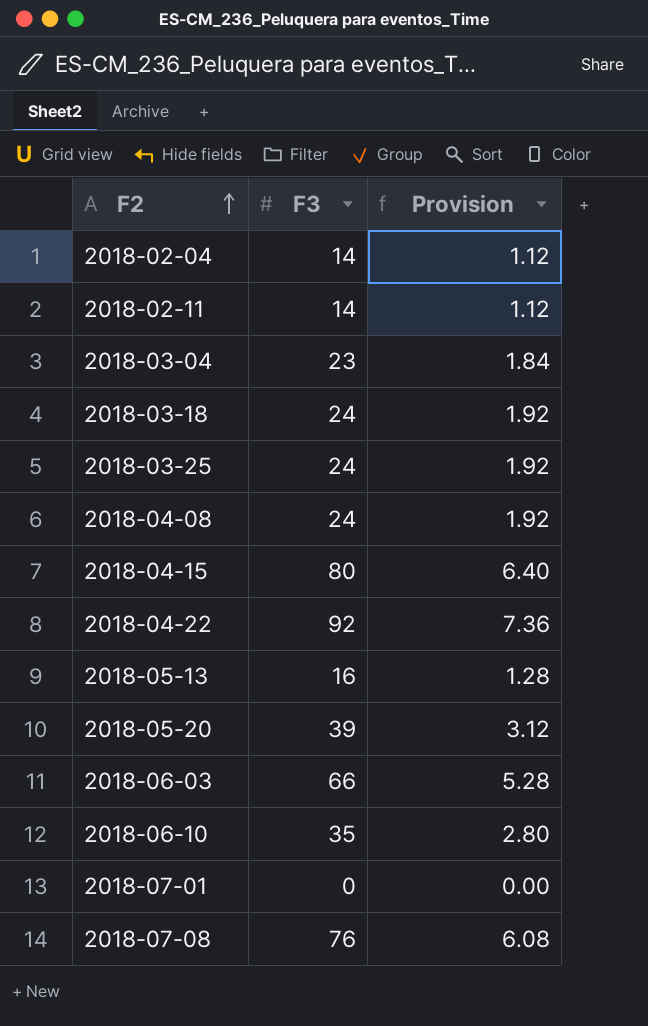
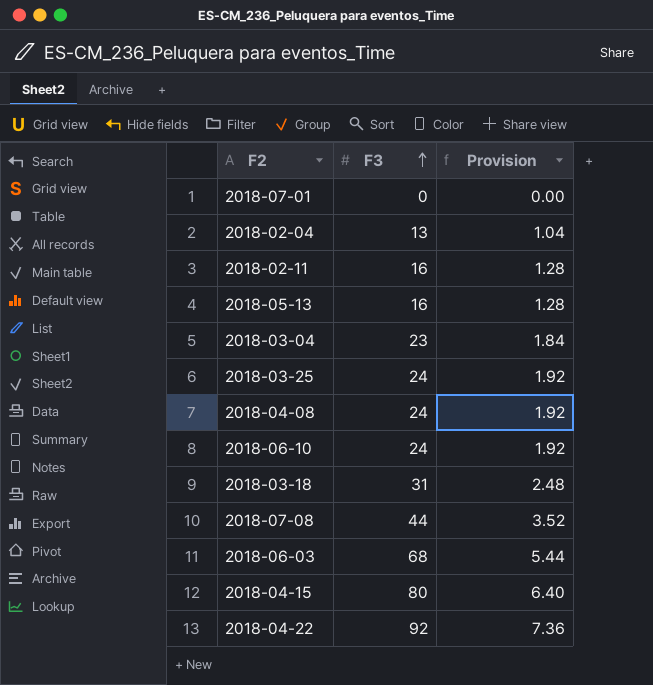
row order: F2 ascending -> F3 ascending
row 2018-05-20: 39 | 3.12 -> none
2018-02-04 | F3: 14 -> 13
2018-02-04 | Provision: 1.12 -> 1.04
2018-02-11 | F3: 14 -> 16
2018-02-11 | Provision: 1.12 -> 1.28
2018-06-10 | F3: 35 -> 24
2018-06-10 | Provision: 2.80 -> 1.92
2018-03-18 | F3: 24 -> 31
2018-03-18 | Provision: 1.92 -> 2.48
2018-07-08 | F3: 76 -> 44
2018-07-08 | Provision: 6.08 -> 3.52
2018-06-03 | F3: 66 -> 68
2018-06-03 | Provision: 5.28 -> 5.44

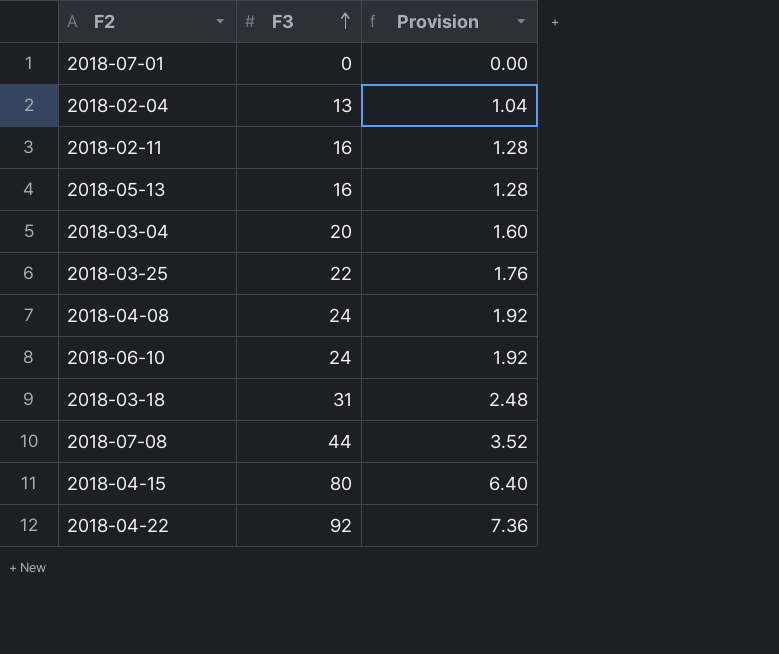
row 2018-06-03: 68 | 5.44 -> none
2018-03-04 | F3: 23 -> 20
2018-03-04 | Provision: 1.84 -> 1.60
2018-03-25 | F3: 24 -> 22
2018-03-25 | Provision: 1.92 -> 1.76

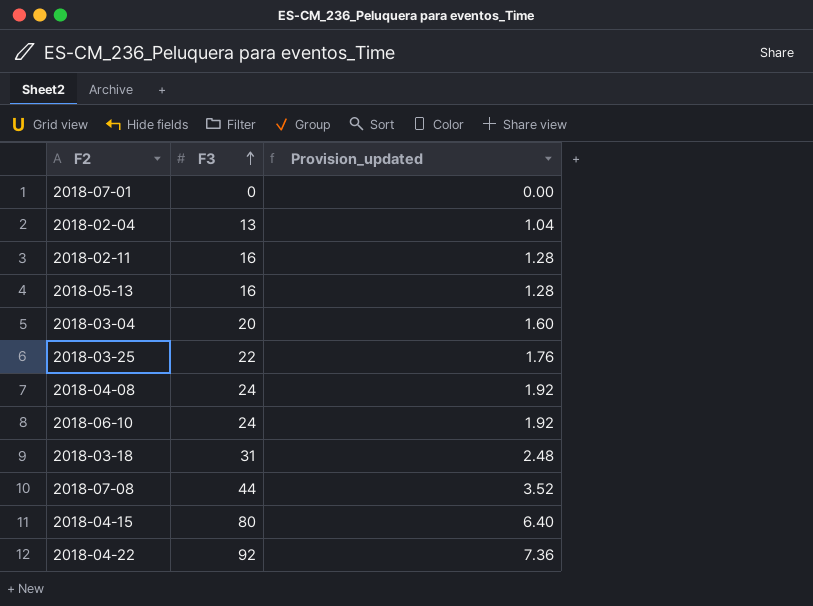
column name: Provision -> Provision_updated

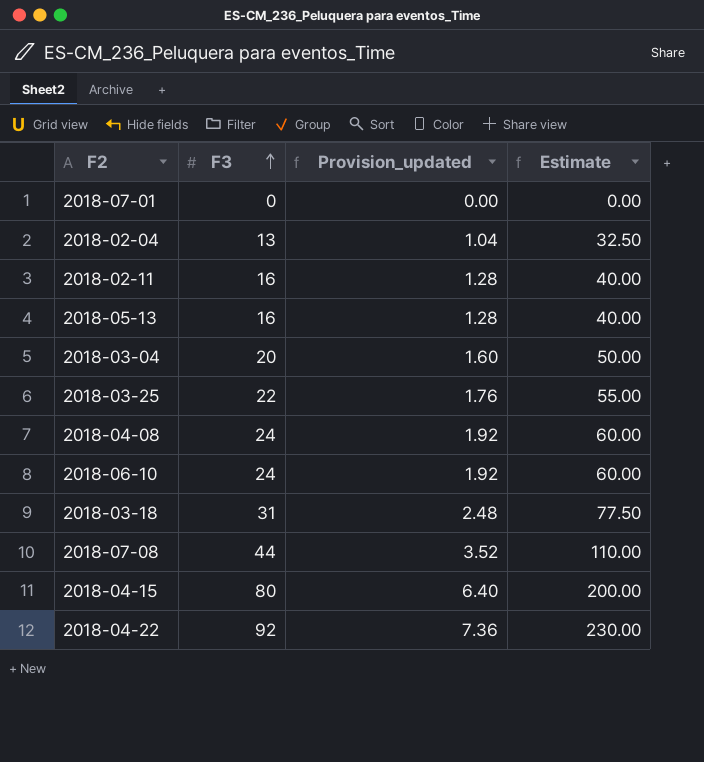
column Estimate | formula: none -> [F3] * 2.5

